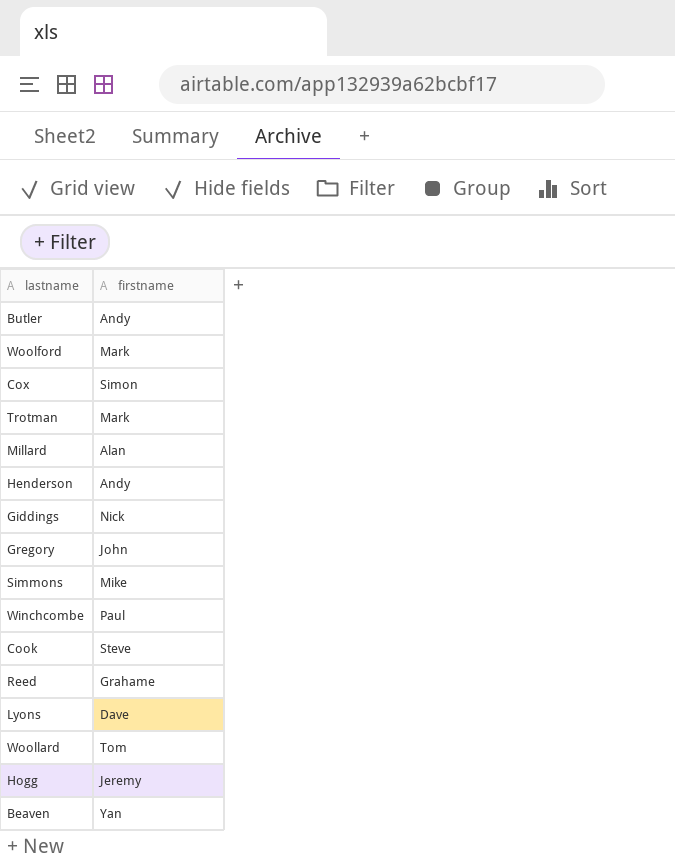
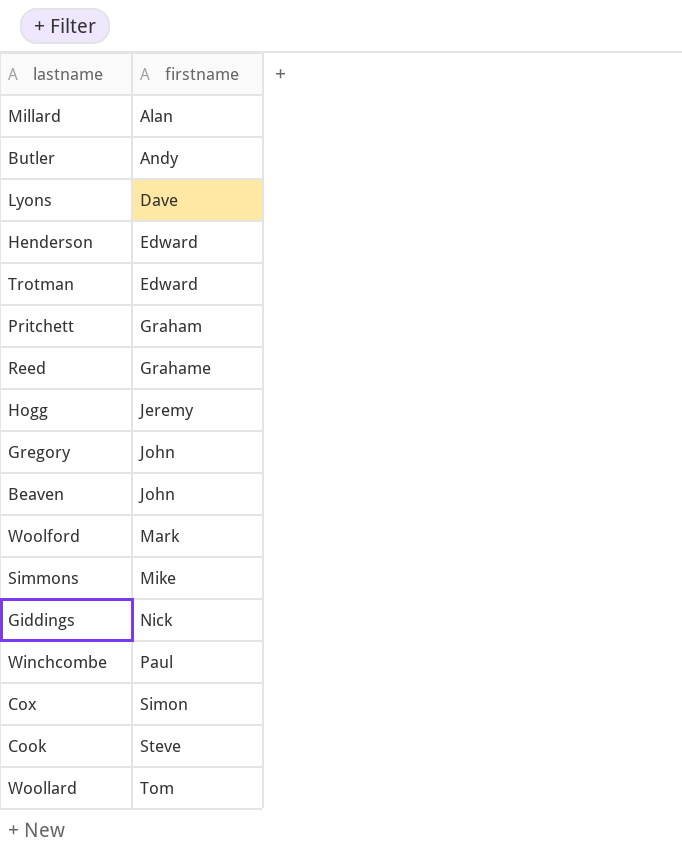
row order: none -> firstname ascending
Henderson | firstname: Andy -> Edward
Trotman | firstname: Mark -> Edward
row Pritchett: none -> Graham
Beaven | firstname: Yan -> John

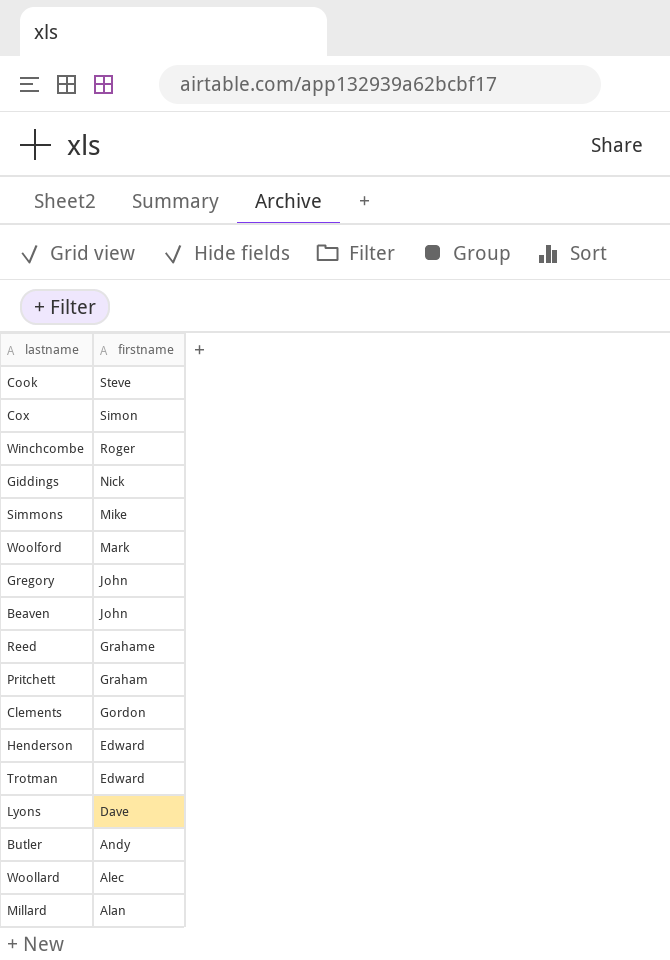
row order: firstname ascending -> firstname descending
row Hogg: Jeremy -> none
Winchcombe | firstname: Paul -> Roger
row Clements: none -> Gordon
Woollard | firstname: Tom -> Alec

